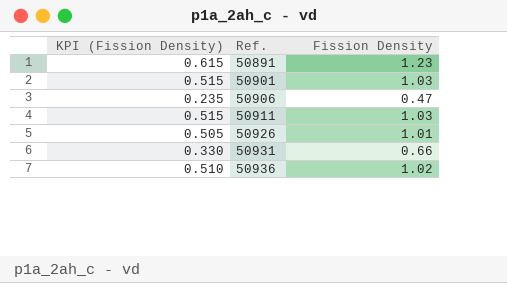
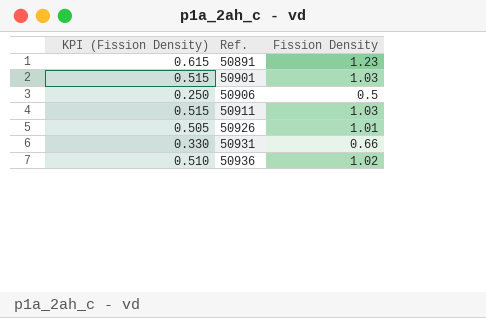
50906 | KPI (Fission Density): 0.235 -> 0.250
50906 | Fission Density: 0.47 -> 0.5

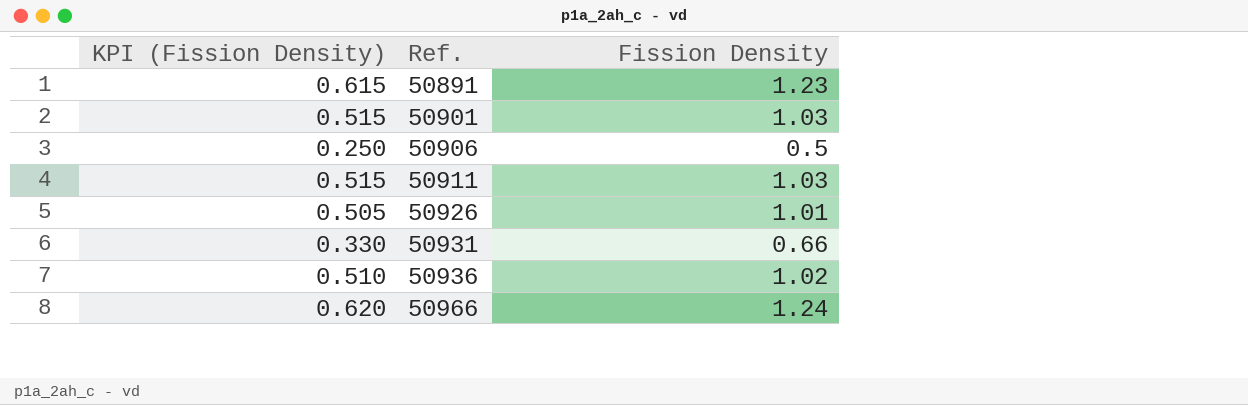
row 50966: none -> 0.620 | 1.24

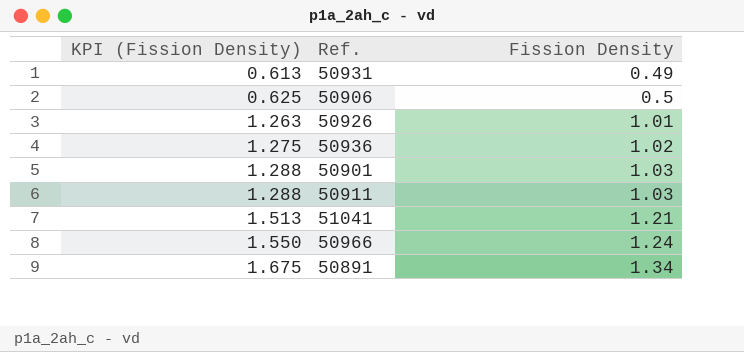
row order: Ref. ascending -> KPI (Fission Density) ascending
column KPI (Fission Density) | formula: [Fission Density] * 0.5 -> [Fission Density] * 1.25
50931 | Fission Density: 0.66 -> 0.49
row 51041: none -> 1.513 | 1.21
50891 | Fission Density: 1.23 -> 1.34

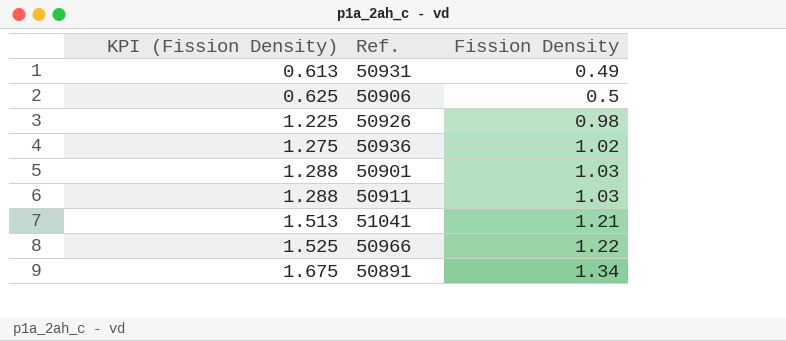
50926 | KPI (Fission Density): 1.263 -> 1.225
50926 | Fission Density: 1.01 -> 0.98
50966 | KPI (Fission Density): 1.550 -> 1.525
50966 | Fission Density: 1.24 -> 1.22

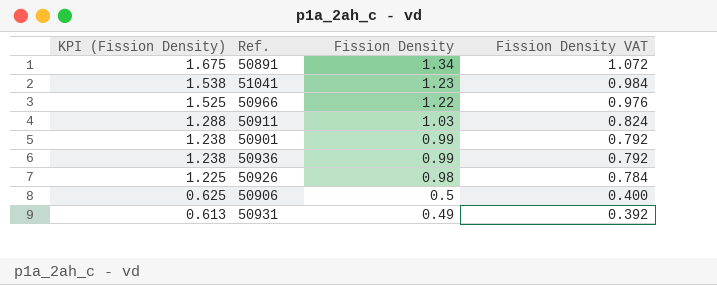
row order: KPI (Fission Density) ascending -> KPI (Fission Density) descending
column Fission Density VAT | formula: none -> [Fission Density] * 0.8
51041 | KPI (Fission Density): 1.513 -> 1.538
51041 | Fission Density: 1.21 -> 1.23
50901 | KPI (Fission Density): 1.288 -> 1.238
50901 | Fission Density: 1.03 -> 0.99
50936 | KPI (Fission Density): 1.275 -> 1.238
50936 | Fission Density: 1.02 -> 0.99

